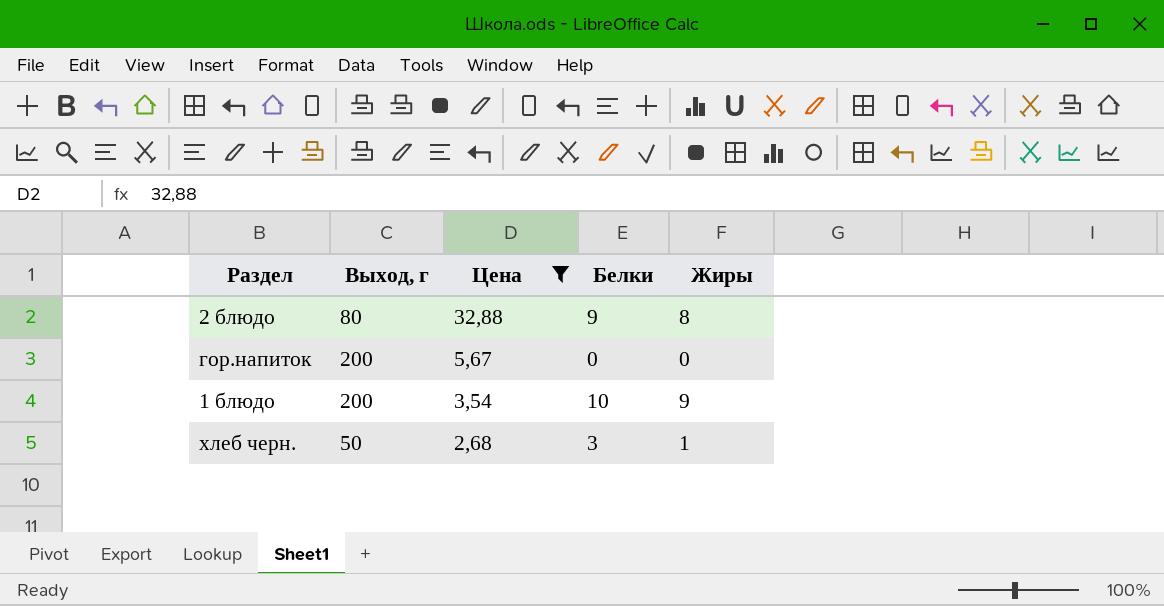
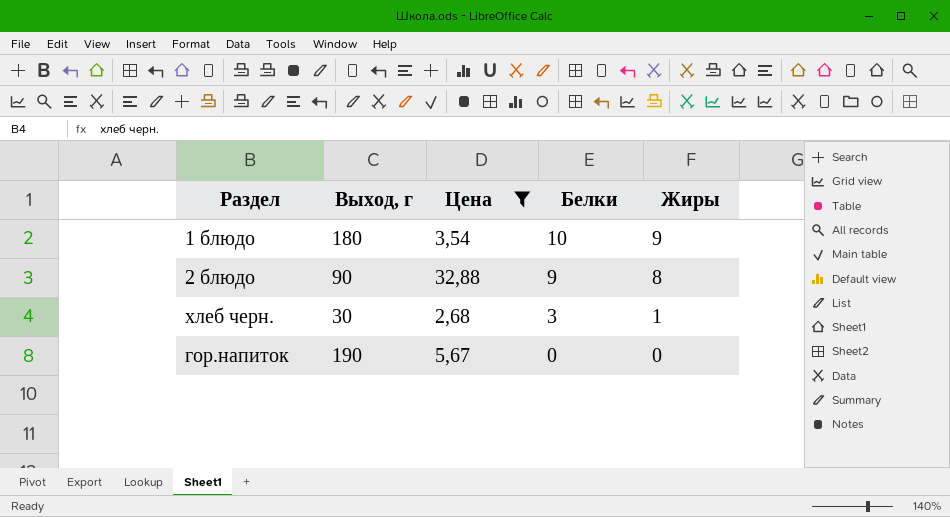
row order: Цена descending -> Белки descending
1 блюдо | Выход, г: 200 -> 180
2 блюдо | Выход, г: 80 -> 90
хлеб черн. | Выход, г: 50 -> 30
гор.напиток | Выход, г: 200 -> 190

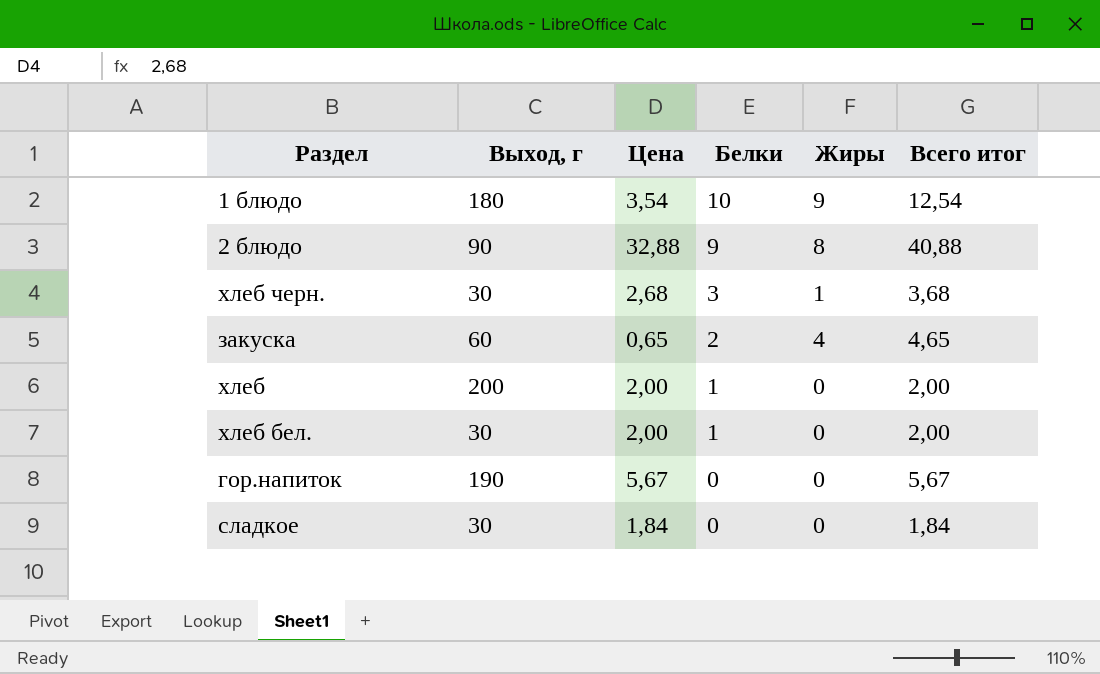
filter: Цена >= 2,68 -> none
column Всего итог | formula: none -> [Цена] + [Жиры]

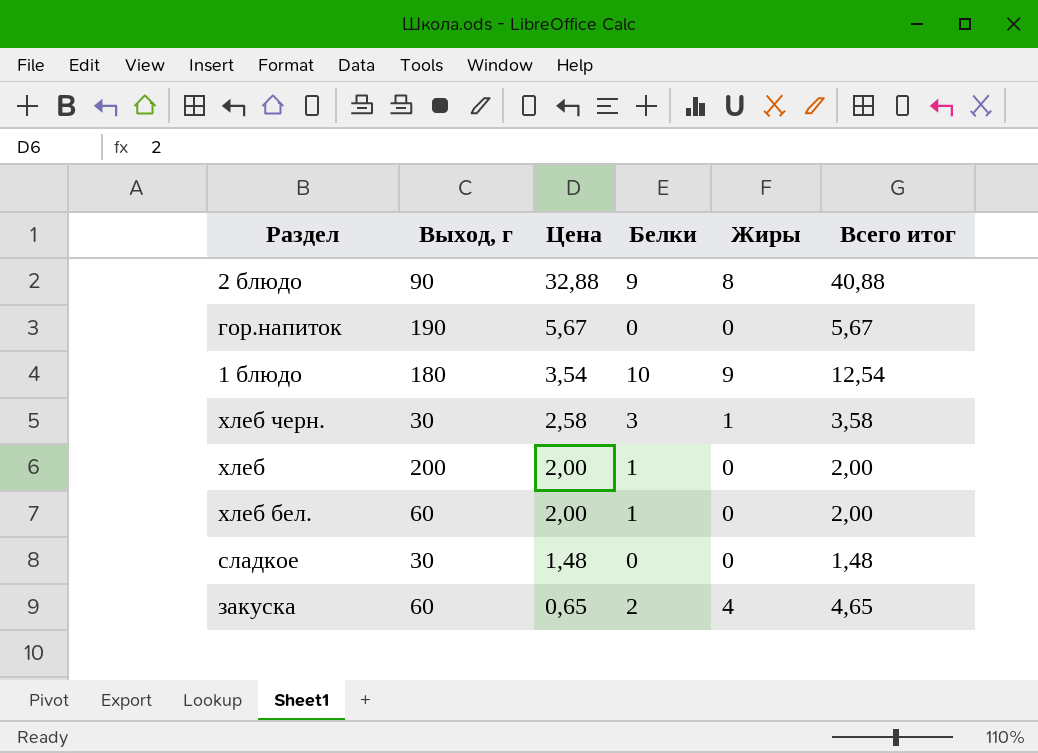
row order: Белки descending -> Цена descending
хлеб черн. | Цена: 2,68 -> 2,58
хлеб черн. | Всего итог: 3,68 -> 3,58
хлеб бел. | Выход, г: 30 -> 60
сладкое | Цена: 1,84 -> 1,48
сладкое | Всего итог: 1,84 -> 1,48

